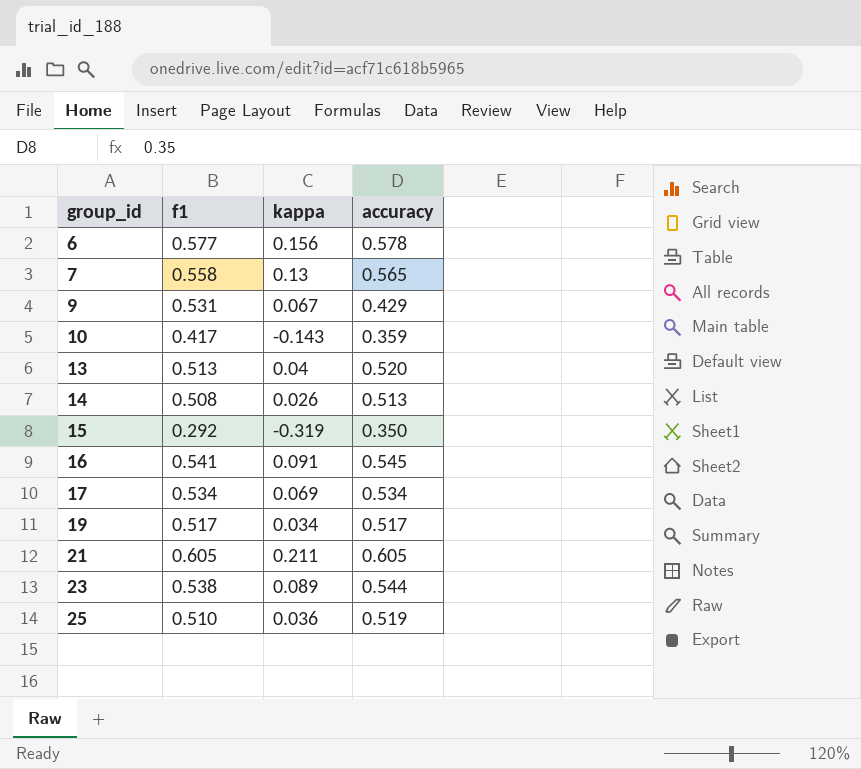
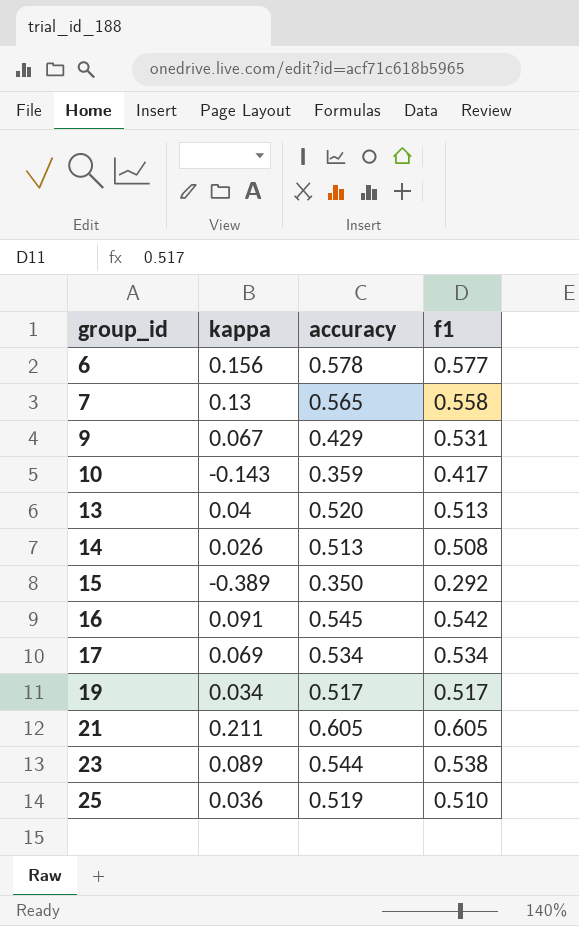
column f1 | position: 2 -> 4
15 | kappa: -0.319 -> -0.389
16 | f1: 0.541 -> 0.542

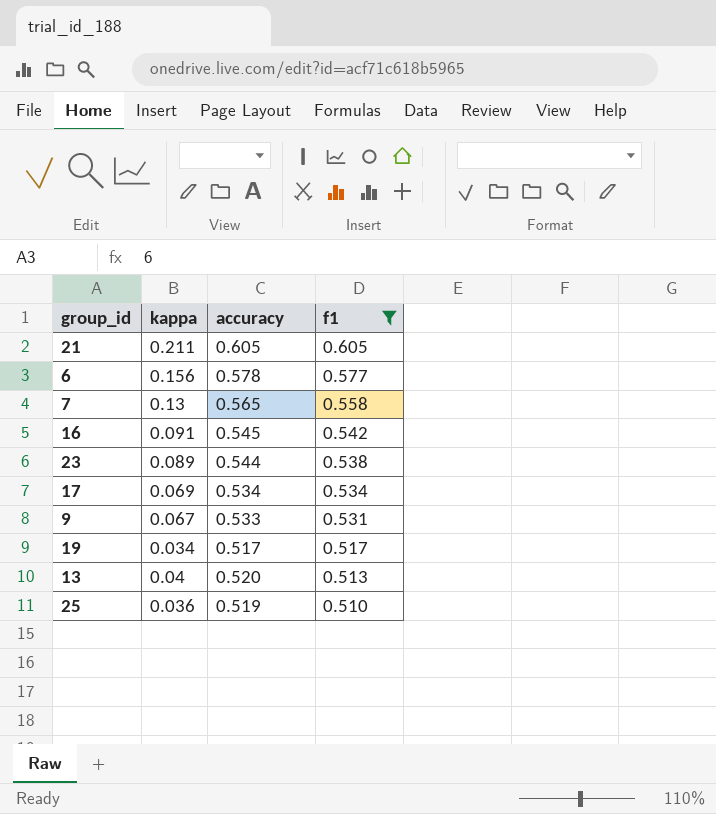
filter: none -> f1 >= 0.510
row order: group_id ascending -> f1 descending
9 | accuracy: 0.429 -> 0.533

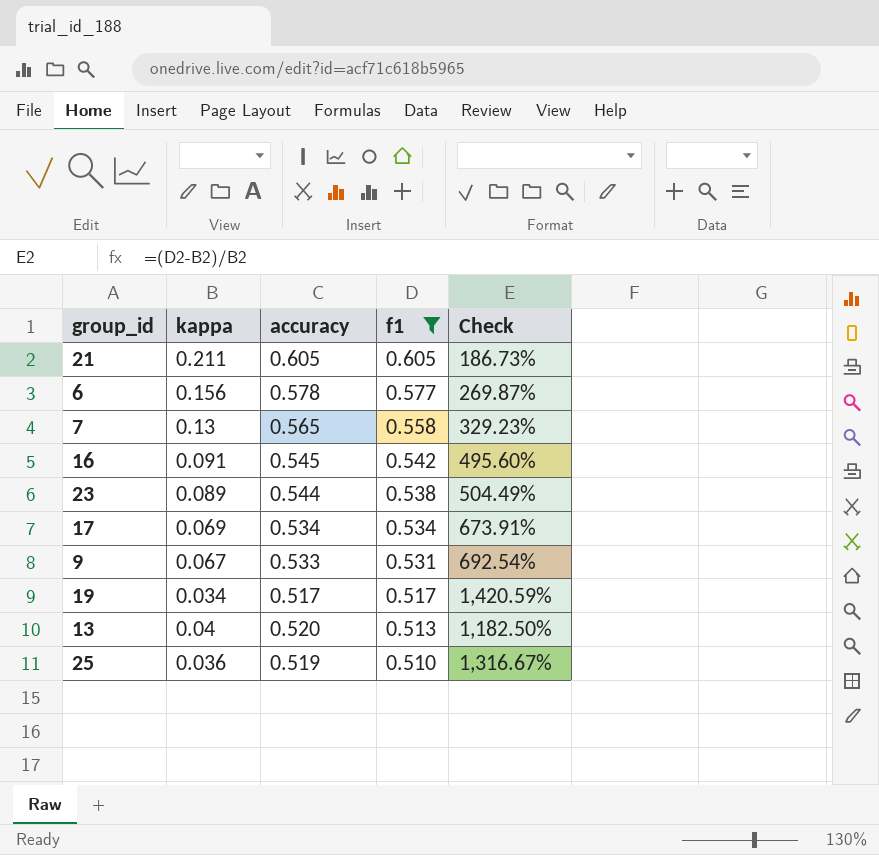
column Check | formula: none -> ([f1] - [kappa]) / [kappa]

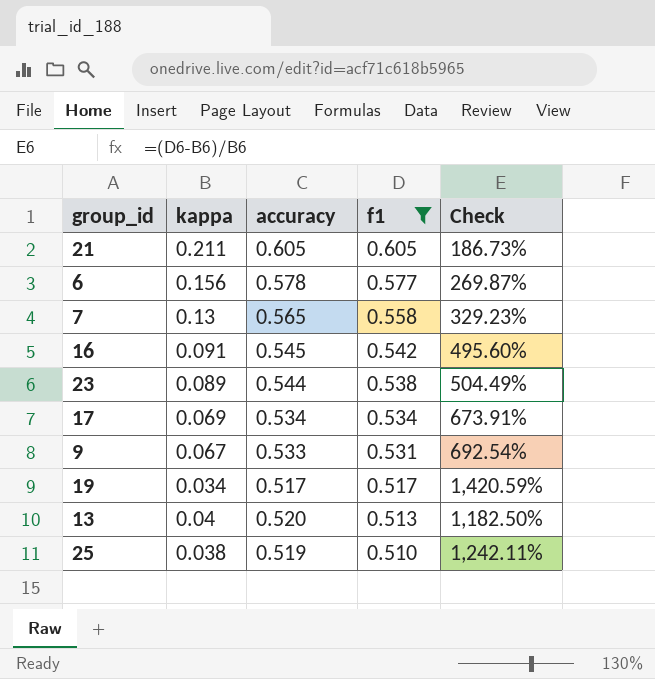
25 | kappa: 0.036 -> 0.038
25 | Check: 1,316.67% -> 1,242.11%

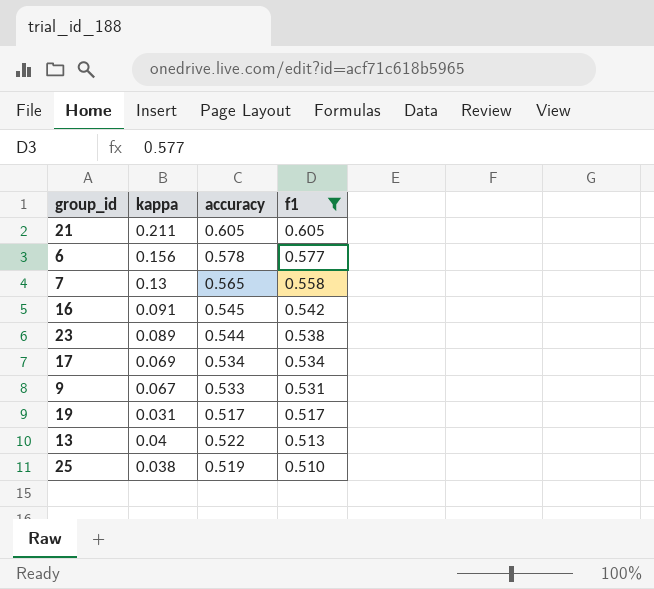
column Check | formula: ([f1] - [kappa]) / [kappa] -> none
19 | kappa: 0.034 -> 0.031
13 | accuracy: 0.520 -> 0.522

